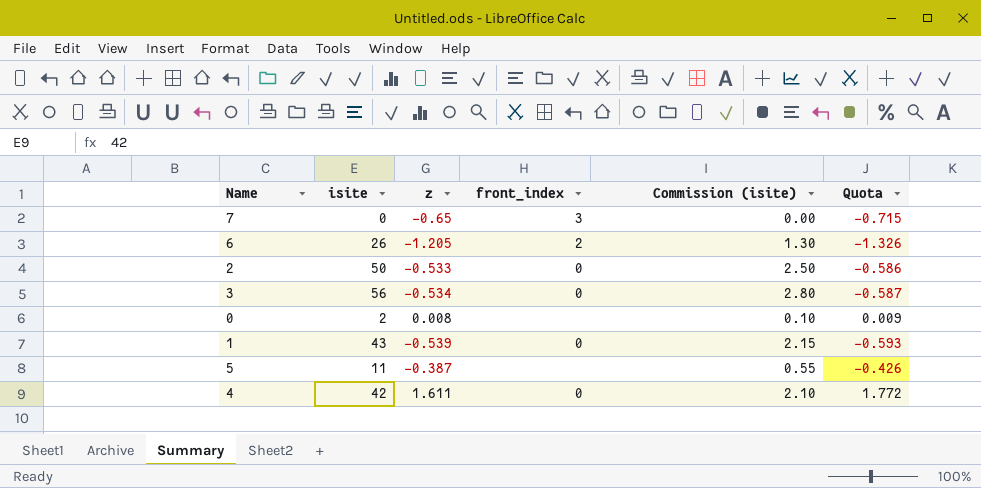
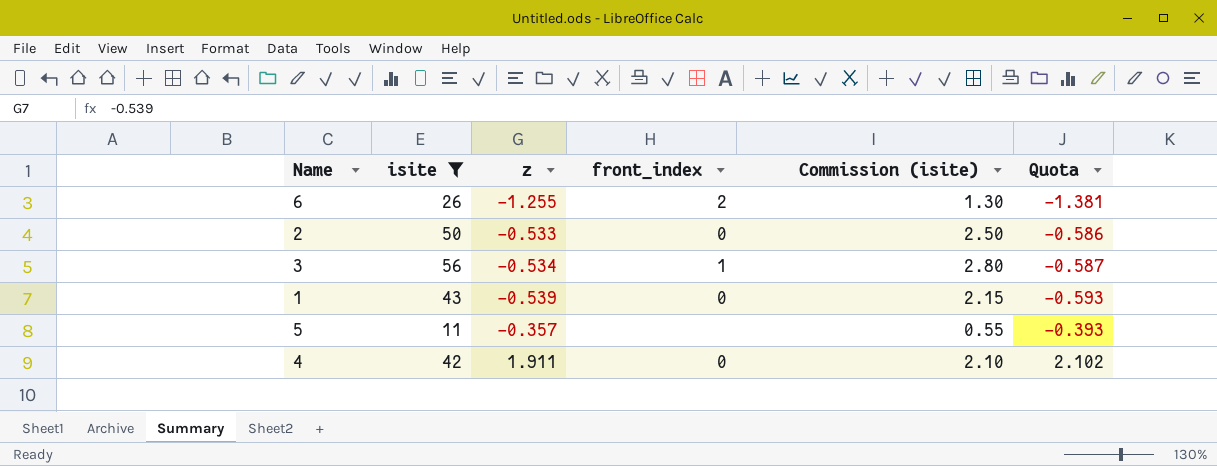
filter: none -> isite >= 11
6 | z: -1.205 -> -1.255
6 | Quota: -1.326 -> -1.381
3 | front_index: 0 -> 1
5 | z: -0.387 -> -0.357
5 | Quota: -0.426 -> -0.393
4 | z: 1.611 -> 1.911
4 | Quota: 1.772 -> 2.102

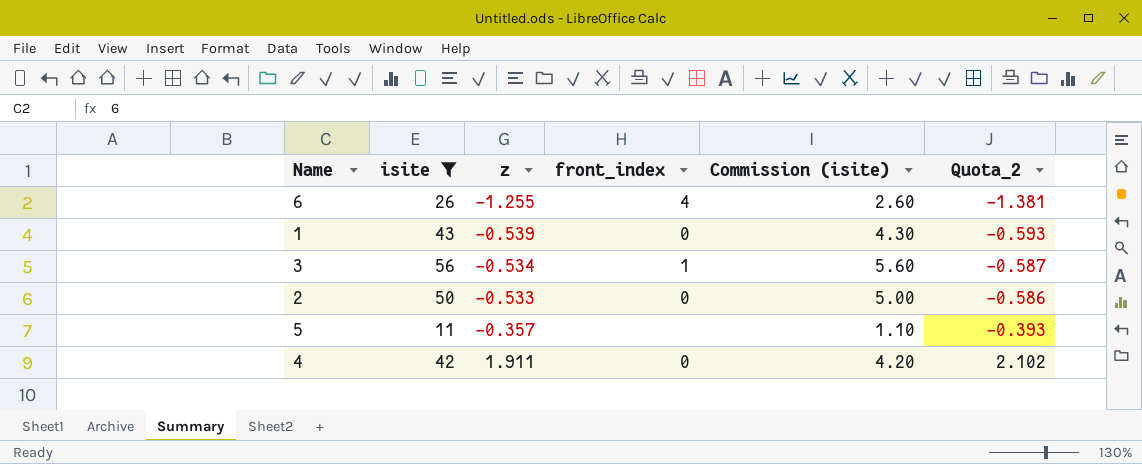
row order: none -> z ascending
column Commission (isite) | formula: [isite] * 0.05 -> [isite] * 0.1
column name: Quota -> Quota_2
6 | front_index: 2 -> 4

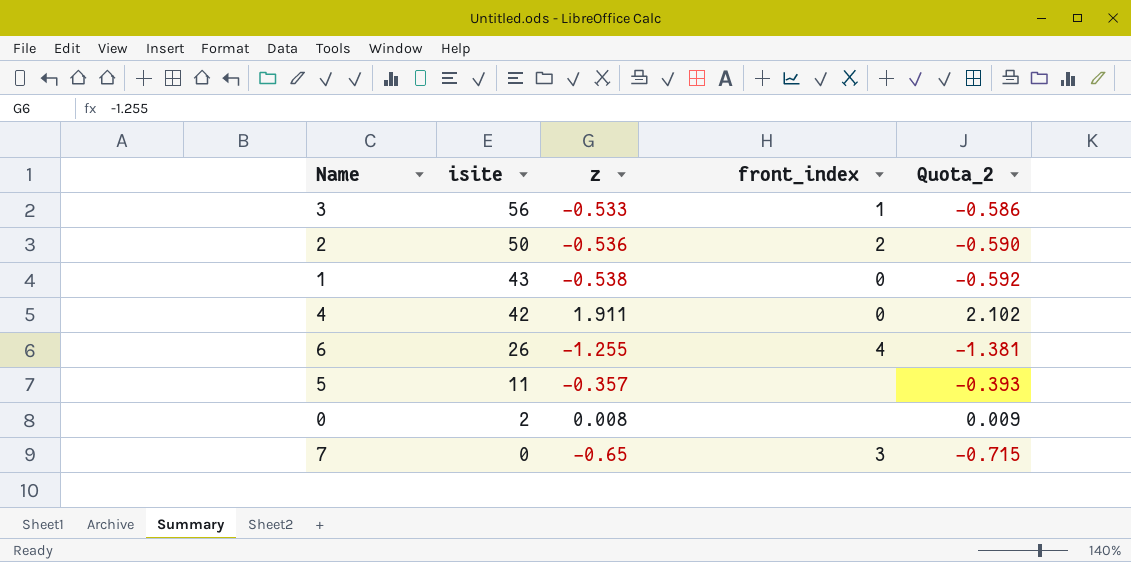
filter: isite >= 11 -> none
row order: z ascending -> isite descending
column Commission (isite) | formula: [isite] * 0.1 -> none
3 | z: -0.534 -> -0.533
3 | Quota_2: -0.587 -> -0.586
2 | z: -0.533 -> -0.536
2 | front_index: 0 -> 2
2 | Quota_2: -0.586 -> -0.590
1 | z: -0.539 -> -0.538
1 | Quota_2: -0.593 -> -0.592

